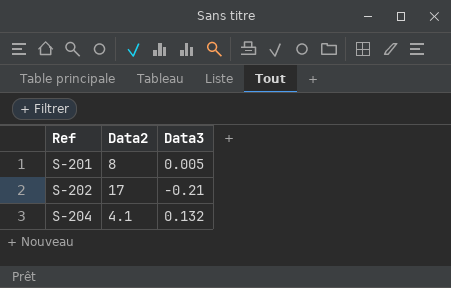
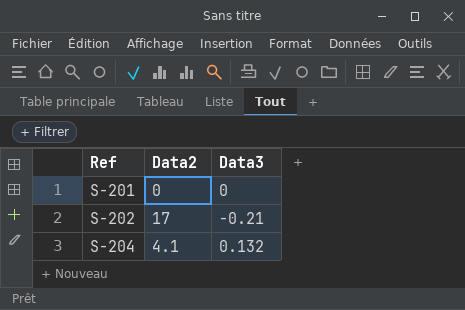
S-201 | Data2: 8 -> 0
S-201 | Data3: 0.005 -> 0

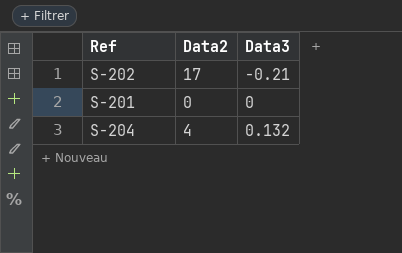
row order: Ref ascending -> Data3 ascending
S-204 | Data2: 4.1 -> 4

